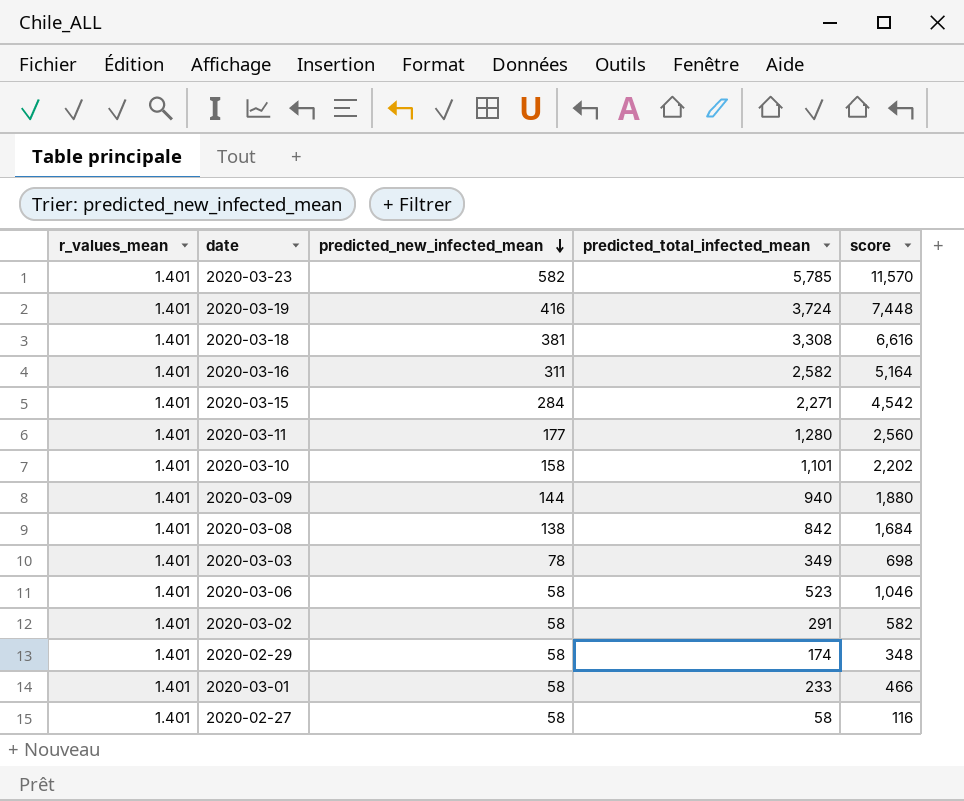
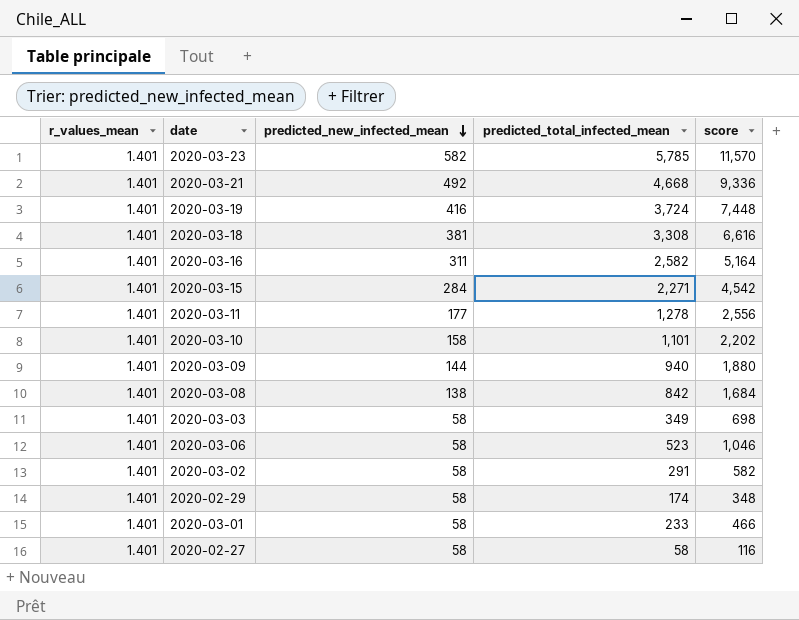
row 2020-03-21: none -> 1.401 | 492 | 4,668 | 9,336
2020-03-11 | predicted_total_infected_mean: 1,280 -> 1,278
2020-03-11 | score: 2,560 -> 2,556
2020-03-03 | predicted_new_infected_mean: 78 -> 58

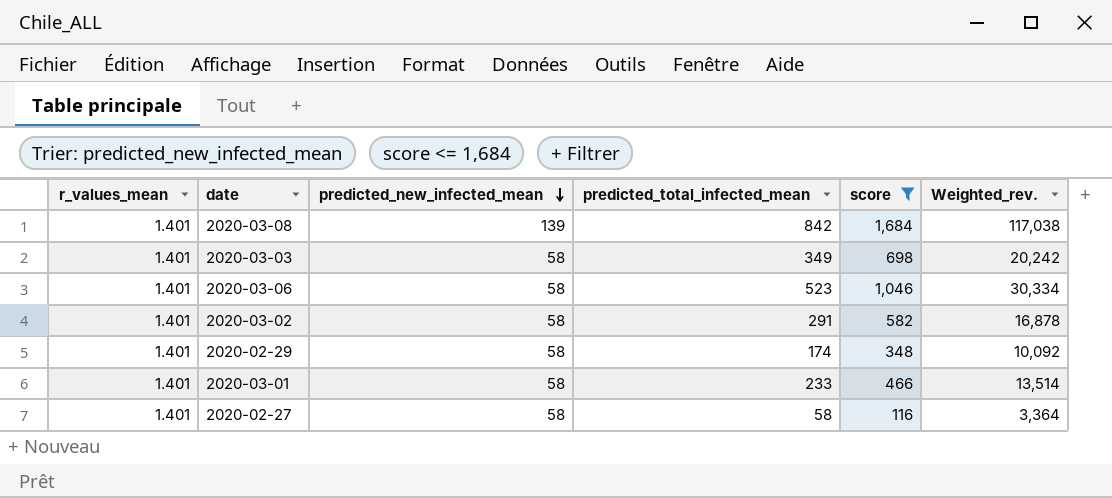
filter: none -> score <= 1,684
column Weighted_rev. | formula: none -> [predicted_new_infected_mean] * [predicted_total_infected_mean]
2020-03-08 | predicted_new_infected_mean: 138 -> 139

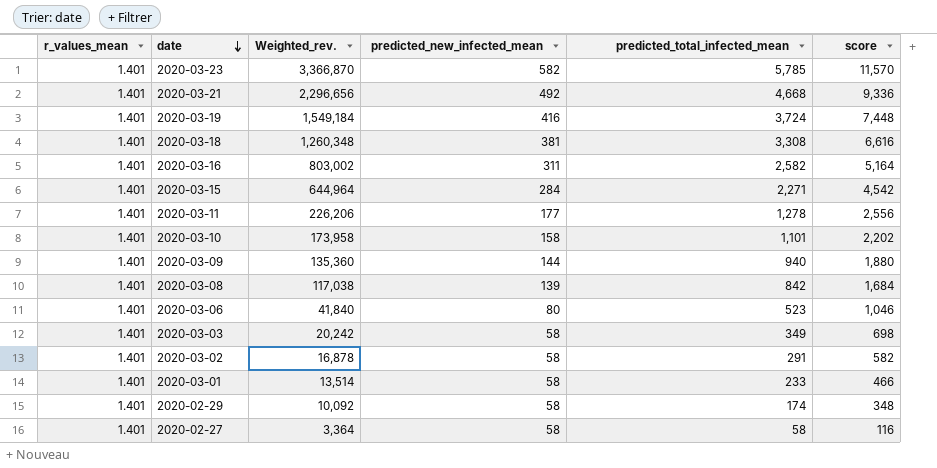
filter: score <= 1,684 -> none
row order: predicted_new_infected_mean descending -> date descending
column Weighted_rev. | position: 6 -> 3
2020-03-06 | Weighted_rev.: 30,334 -> 41,840
2020-03-06 | predicted_new_infected_mean: 58 -> 80

